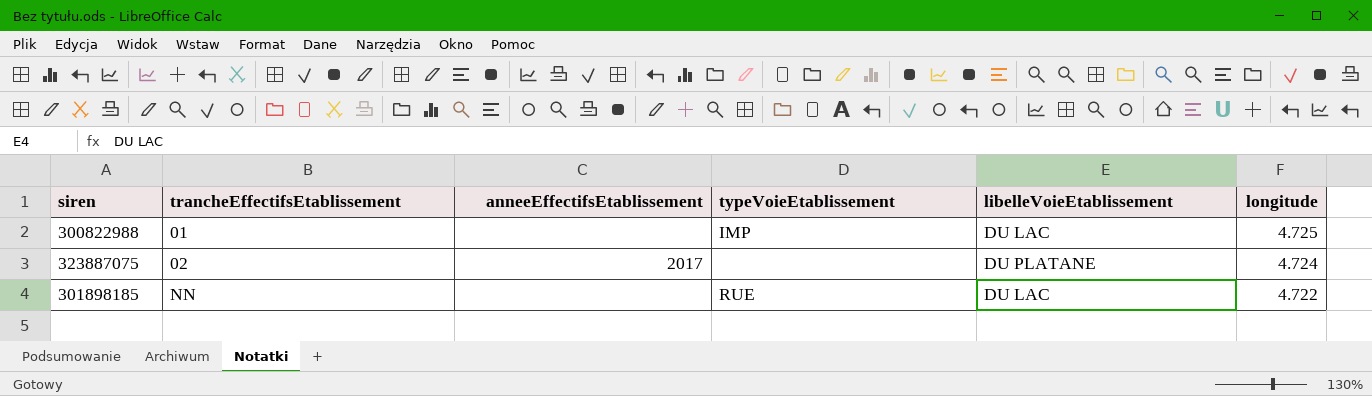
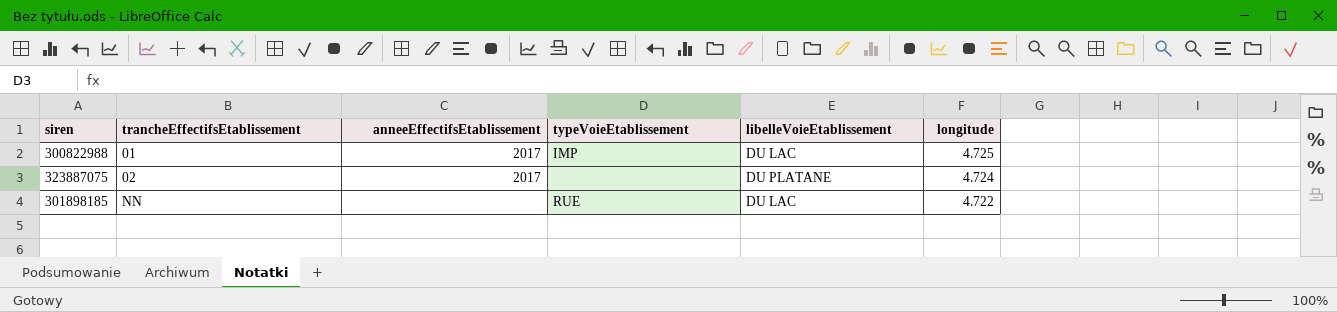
300822988 | anneeEffectifsEtablissement: none -> 2017

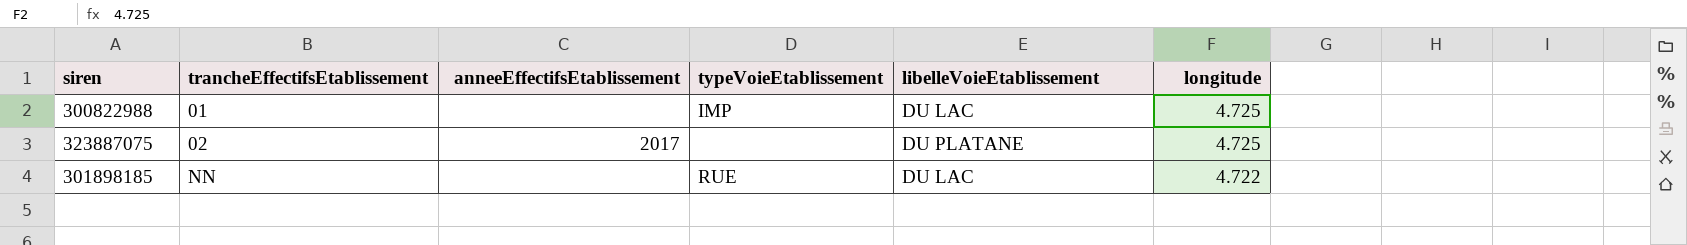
300822988 | anneeEffectifsEtablissement: 2017 -> none
323887075 | longitude: 4.724 -> 4.725

